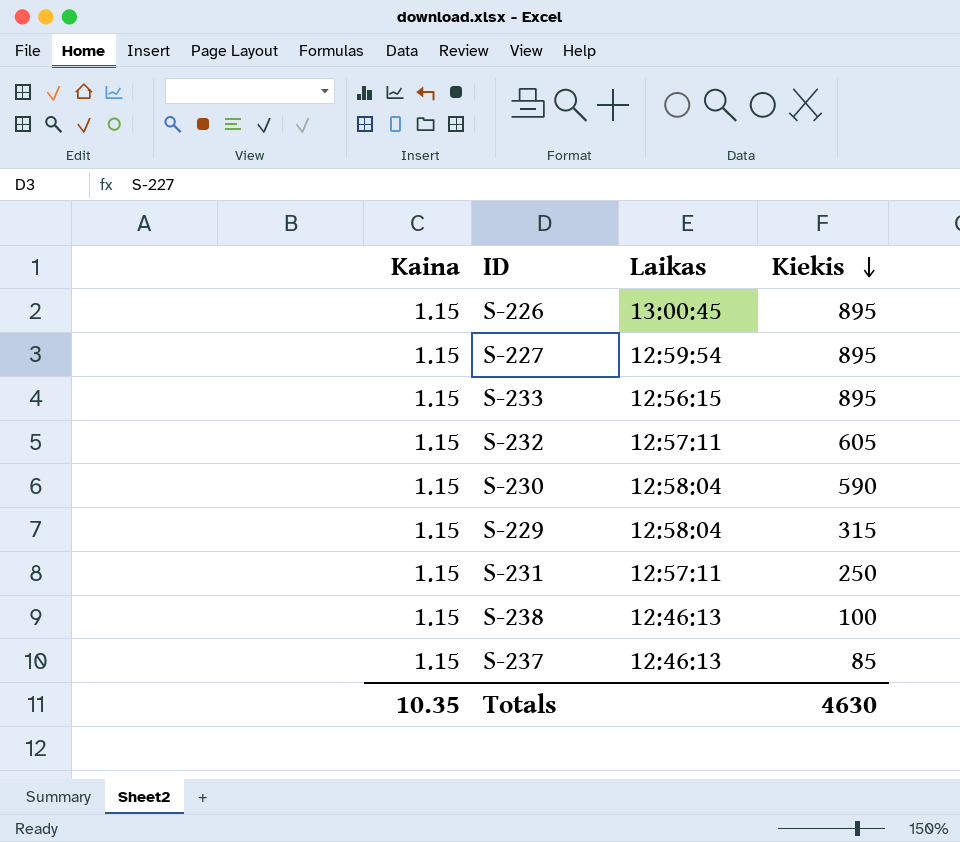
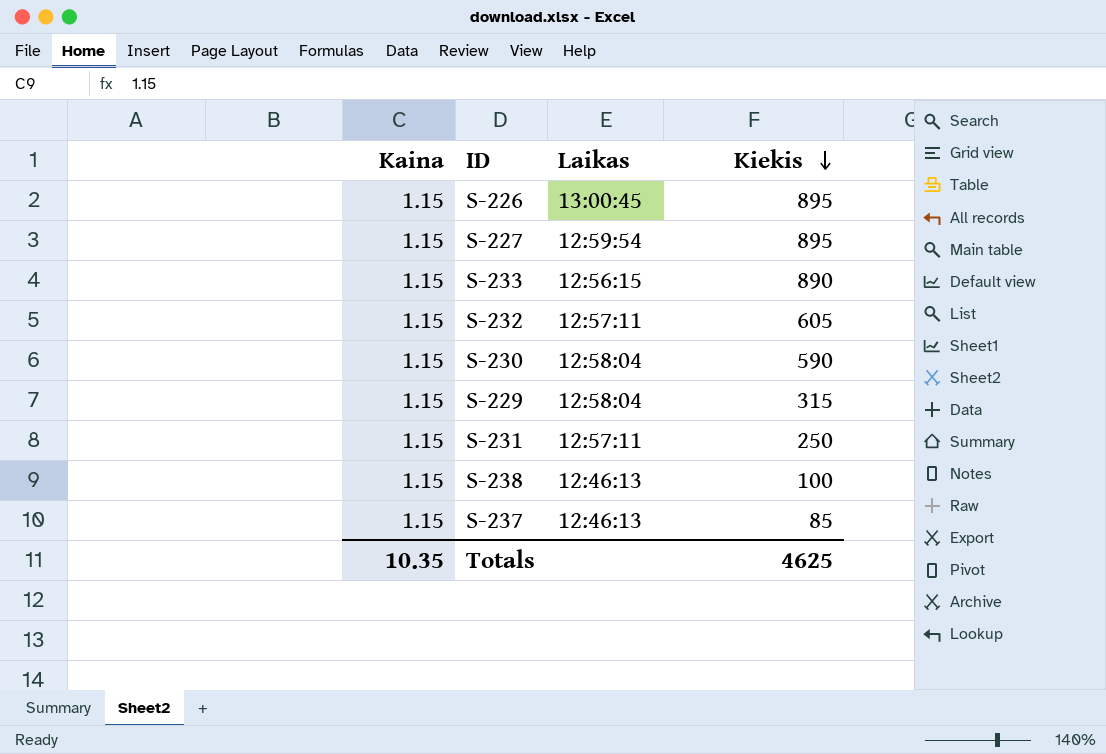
S-233 | Kiekis: 895 -> 890
Totals | Kiekis: 4630 -> 4625

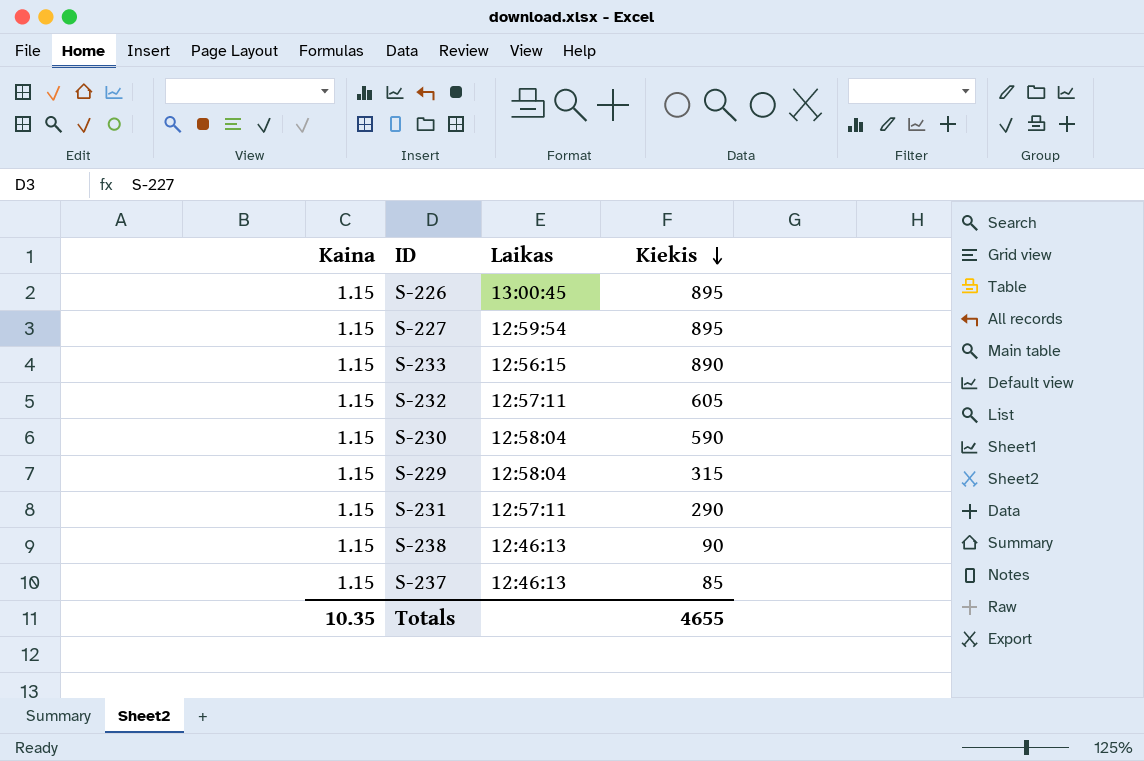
S-231 | Kiekis: 250 -> 290
S-238 | Kiekis: 100 -> 90
Totals | Kiekis: 4625 -> 4655

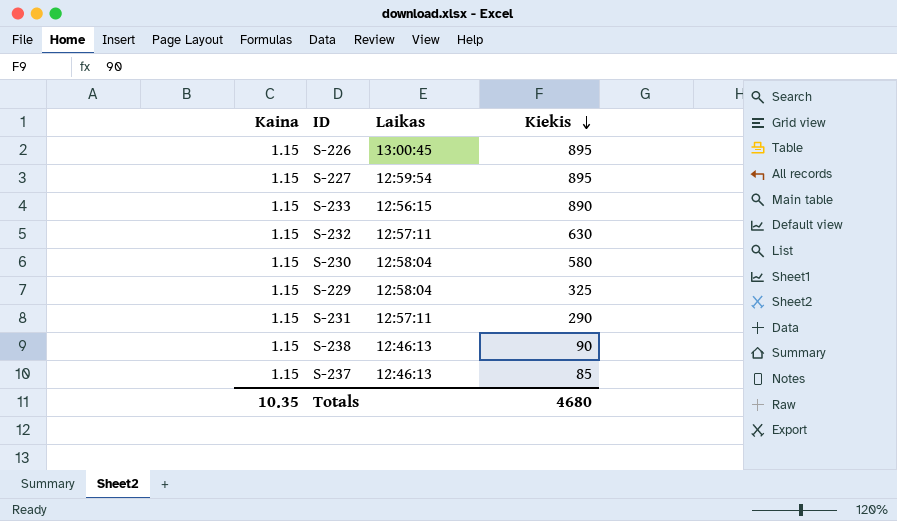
S-232 | Kiekis: 605 -> 630
S-230 | Kiekis: 590 -> 580
S-229 | Kiekis: 315 -> 325
Totals | Kiekis: 4655 -> 4680

